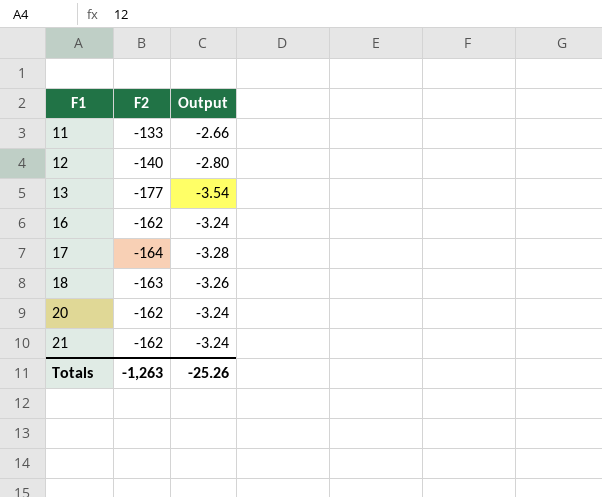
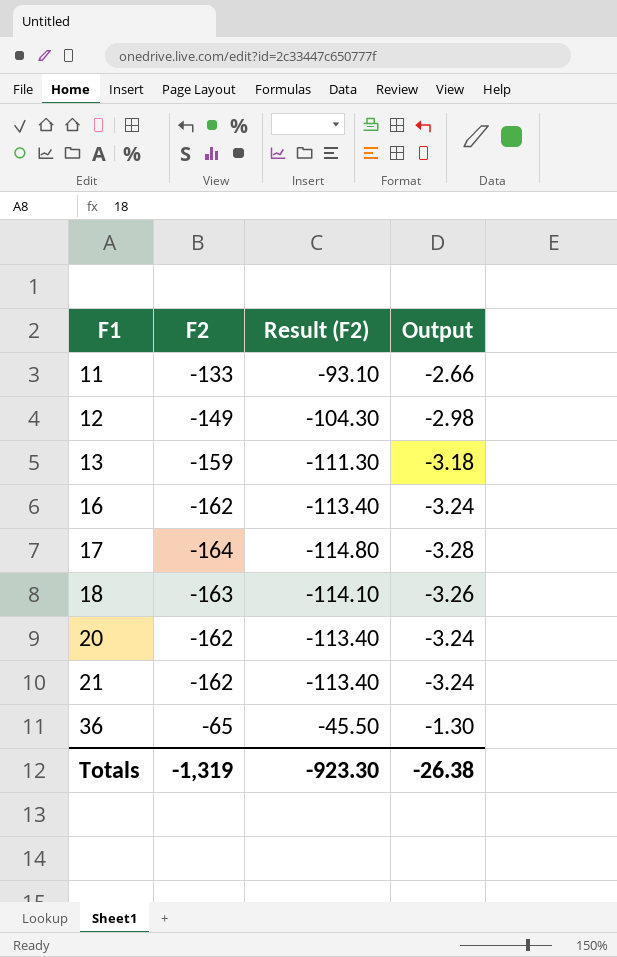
column Result (F2) | formula: none -> [F2] * 0.7
12 | F2: -140 -> -149
12 | Output: -2.80 -> -2.98
13 | F2: -177 -> -159
13 | Output: -3.54 -> -3.18
row 36: none -> -65 | -45.50 | -1.30
Totals | F2: -1,263 -> -1,319
Totals | Output: -25.26 -> -26.38

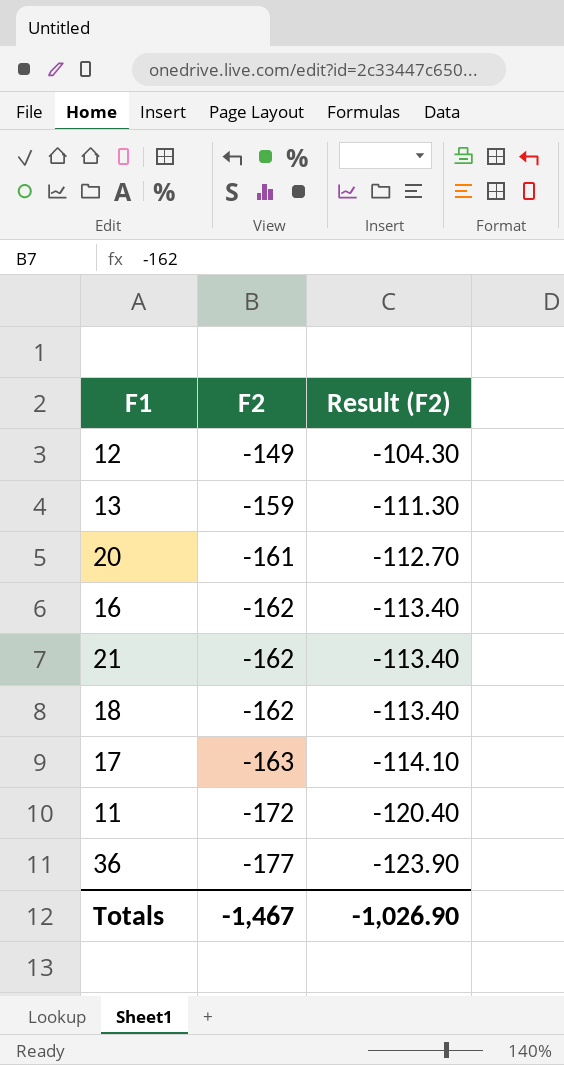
row order: F1 ascending -> F2 descending
column Output | formula: [F2] * 0.02 -> none
20 | F2: -162 -> -161
20 | Result (F2): -113.40 -> -112.70
18 | F2: -163 -> -162
18 | Result (F2): -114.10 -> -113.40
17 | F2: -164 -> -163
17 | Result (F2): -114.80 -> -114.10
11 | F2: -133 -> -172
11 | Result (F2): -93.10 -> -120.40
36 | F2: -65 -> -177
36 | Result (F2): -45.50 -> -123.90
Totals | F2: -1,319 -> -1,467
Totals | Result (F2): -923.30 -> -1,026.90

